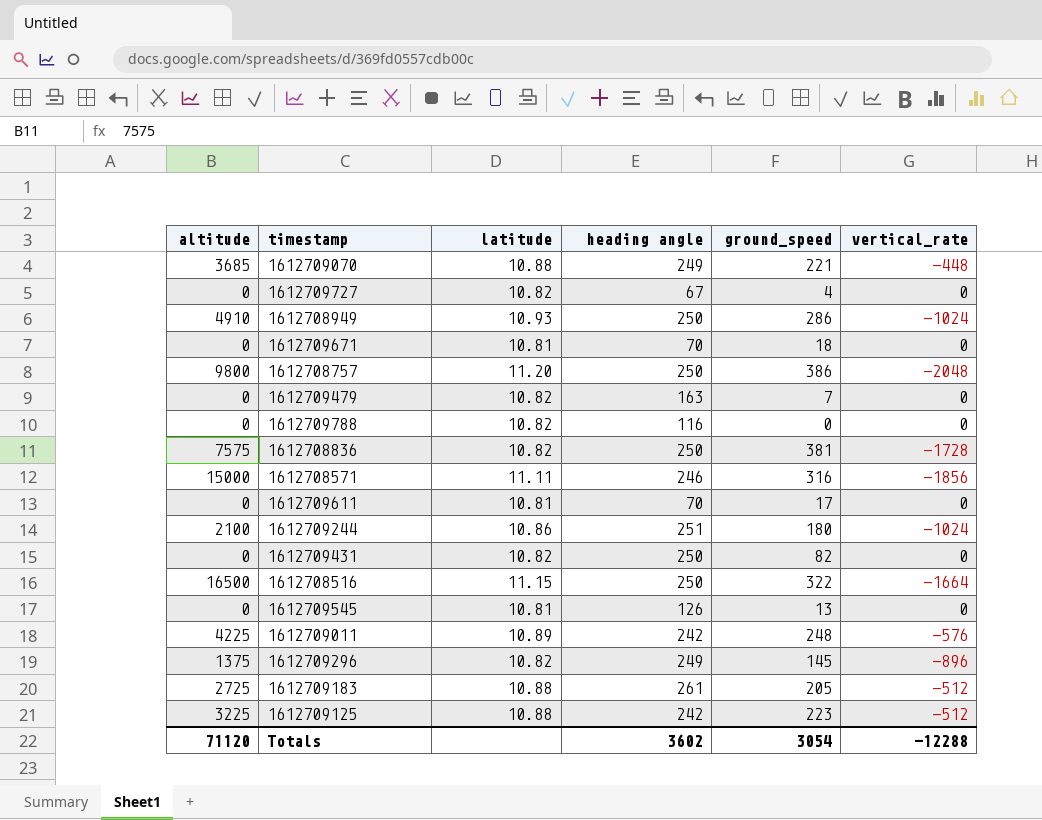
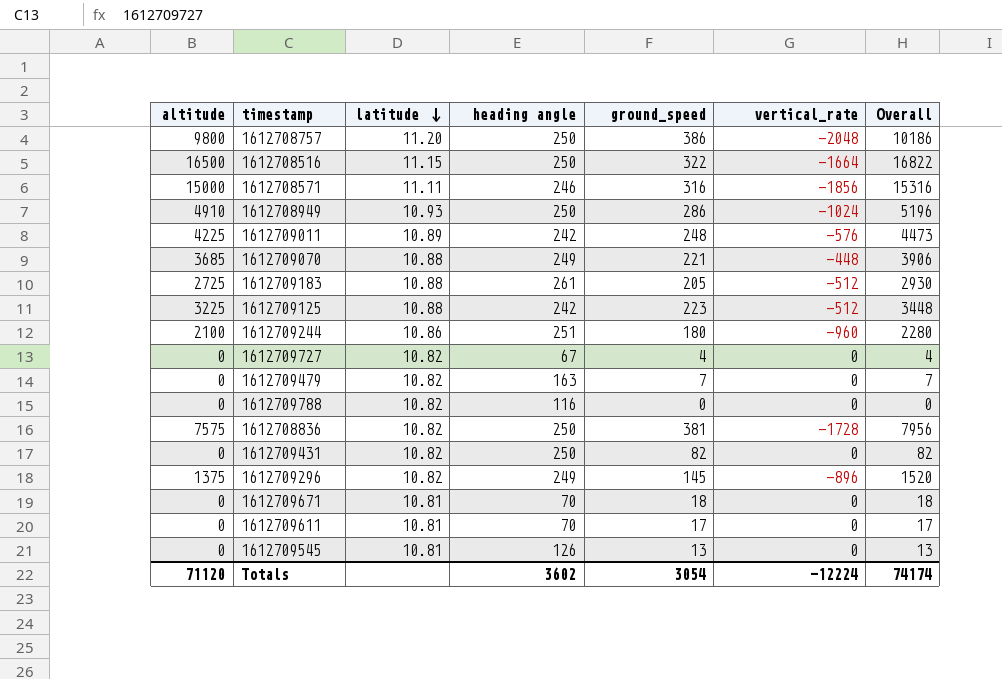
row order: none -> latitude descending
column Overall | formula: none -> [altitude] + [ground_speed]
1612709244 | vertical_rate: -1024 -> -960
Totals | vertical_rate: -12288 -> -12224

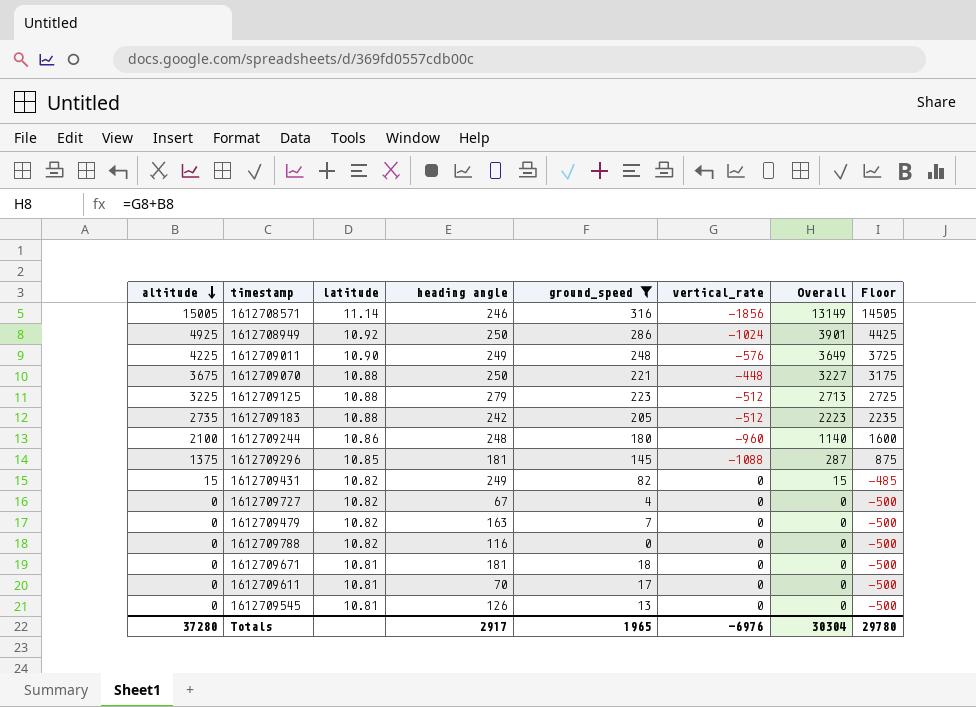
filter: none -> ground_speed <= 316
row order: latitude descending -> altitude descending
column Overall | formula: [altitude] + [ground_speed] -> [altitude] + [vertical_rate]
column Floor | formula: none -> [altitude] - 500
1612708571 | altitude: 15000 -> 15005
1612708571 | latitude: 11.11 -> 11.14
1612708949 | altitude: 4910 -> 4925
1612708949 | latitude: 10.93 -> 10.92
1612709011 | latitude: 10.89 -> 10.90
1612709011 | heading angle: 242 -> 249
1612709070 | altitude: 3685 -> 3675
1612709070 | heading angle: 249 -> 250
1612709125 | heading angle: 242 -> 279
1612709183 | altitude: 2725 -> 2735
1612709183 | heading angle: 261 -> 242
1612709244 | heading angle: 251 -> 248
1612709296 | latitude: 10.82 -> 10.85
1612709296 | heading angle: 249 -> 181
1612709296 | vertical_rate: -896 -> -1088
1612709431 | altitude: 0 -> 15
1612709431 | heading angle: 250 -> 249
1612709671 | heading angle: 70 -> 181
Totals | altitude: 71120 -> 37280
Totals | heading angle: 3602 -> 2917
Totals | ground_speed: 3054 -> 1965
Totals | vertical_rate: -12224 -> -6976
Totals | Overall: 74174 -> 30304

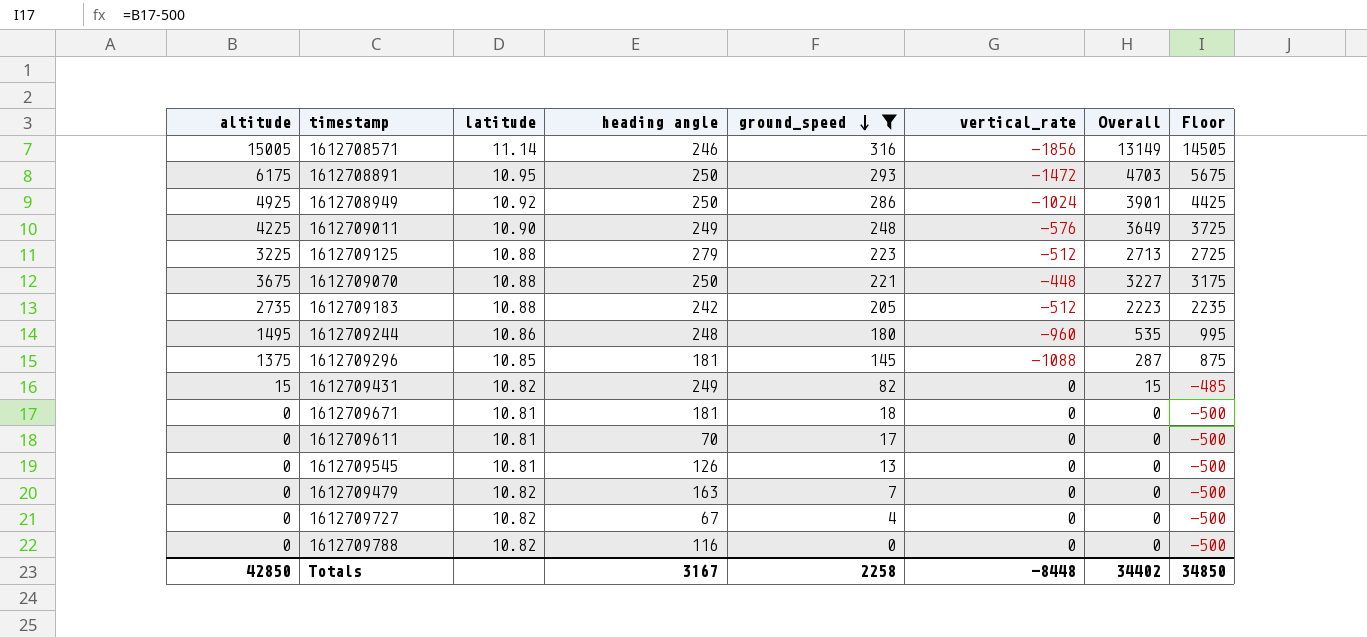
row order: altitude descending -> ground_speed descending
row 1612708891: none -> 6175 | 10.95 | 250 | 293 | -1472 | 4703 | 5675
1612709244 | altitude: 2100 -> 1495
1612709244 | Overall: 1140 -> 535
1612709244 | Floor: 1600 -> 995
Totals | altitude: 37280 -> 42850
Totals | heading angle: 2917 -> 3167
Totals | ground_speed: 1965 -> 2258
Totals | vertical_rate: -6976 -> -8448
Totals | Overall: 30304 -> 34402
Totals | Floor: 29780 -> 34850

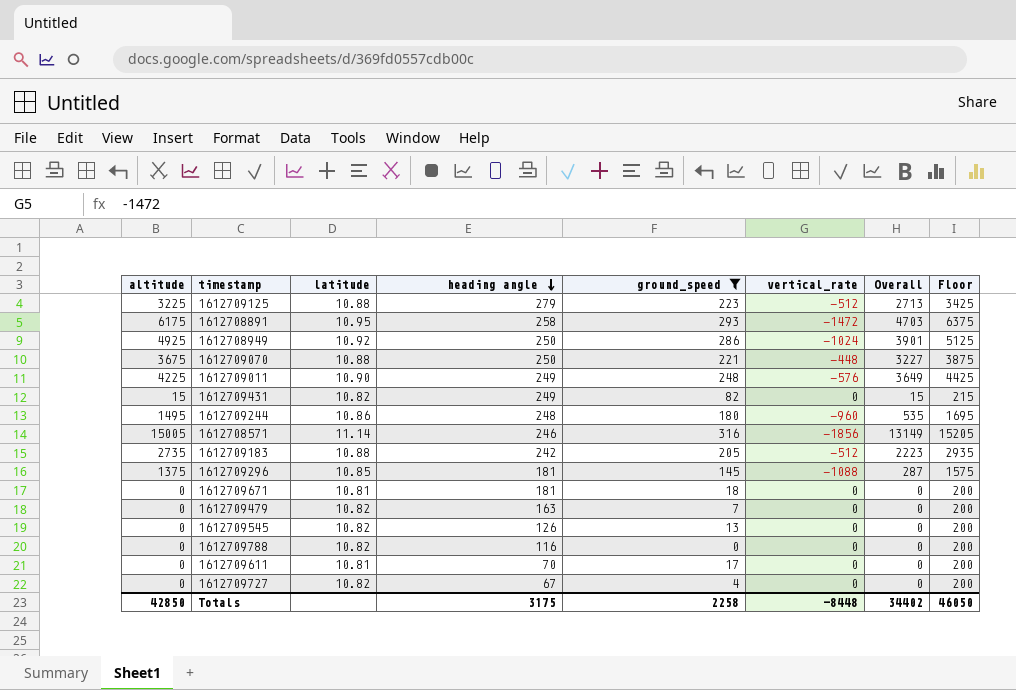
row order: ground_speed descending -> heading angle descending
column Floor | formula: [altitude] - 500 -> [altitude] + 200
1612708891 | heading angle: 250 -> 258
1612709545 | latitude: 10.81 -> 10.82
Totals | heading angle: 3167 -> 3175
Totals | Floor: 34850 -> 46050

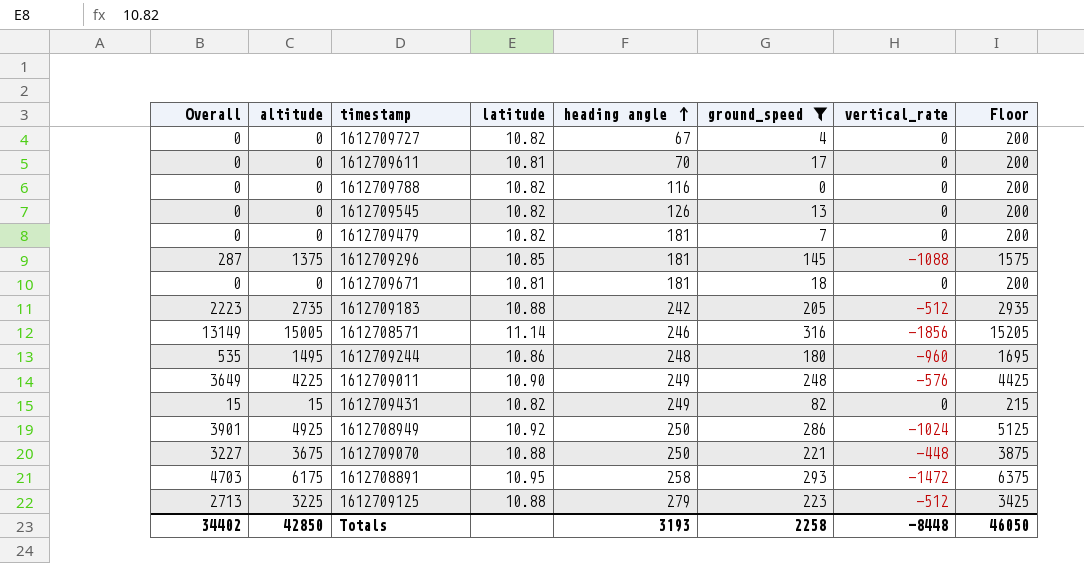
row order: heading angle descending -> heading angle ascending
column Overall | position: 7 -> 1
1612709479 | heading angle: 163 -> 181
Totals | heading angle: 3175 -> 3193

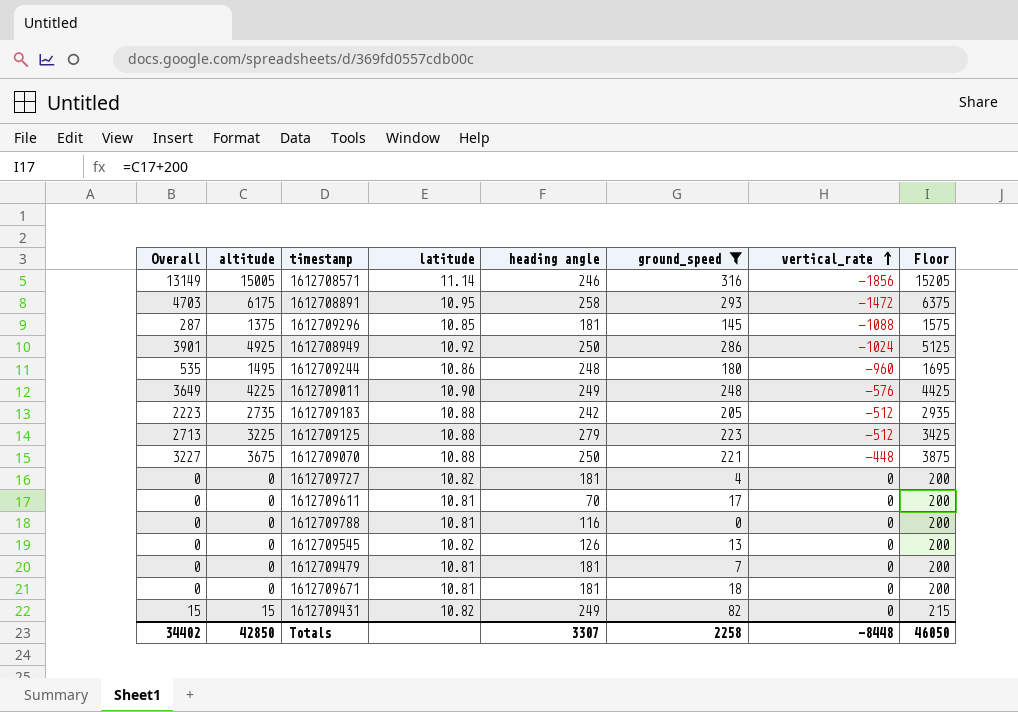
row order: heading angle ascending -> vertical_rate ascending
1612709727 | heading angle: 67 -> 181
1612709788 | latitude: 10.82 -> 10.81
1612709479 | latitude: 10.82 -> 10.81
Totals | heading angle: 3193 -> 3307

